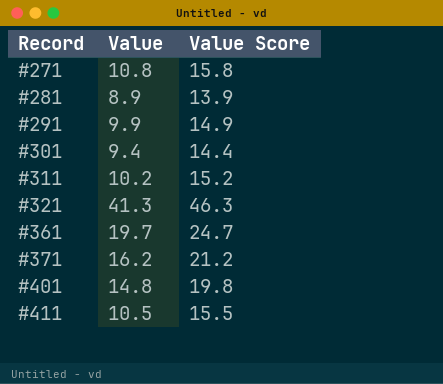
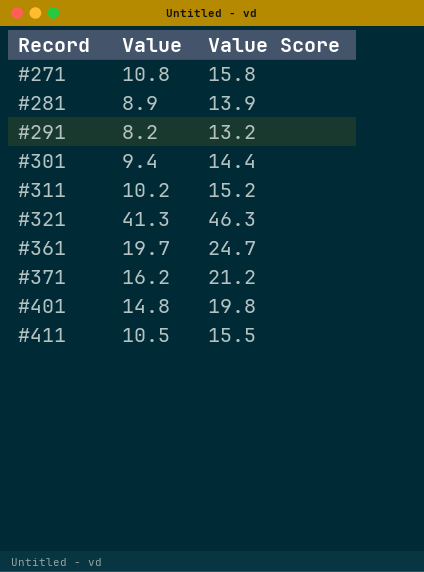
#291 | Value: 9.9 -> 8.2
#291 | Value Score: 14.9 -> 13.2

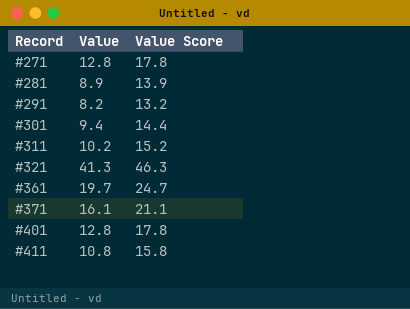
#271 | Value: 10.8 -> 12.8
#271 | Value Score: 15.8 -> 17.8
#371 | Value: 16.2 -> 16.1
#371 | Value Score: 21.2 -> 21.1
#401 | Value: 14.8 -> 12.8
#401 | Value Score: 19.8 -> 17.8
#411 | Value: 10.5 -> 10.8
#411 | Value Score: 15.5 -> 15.8

